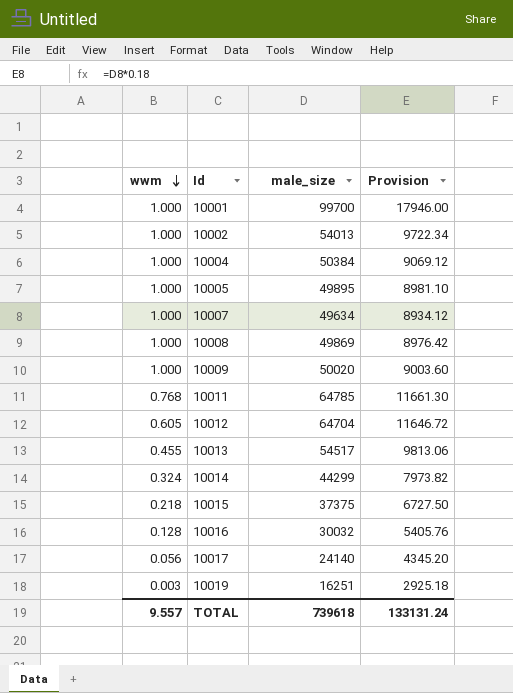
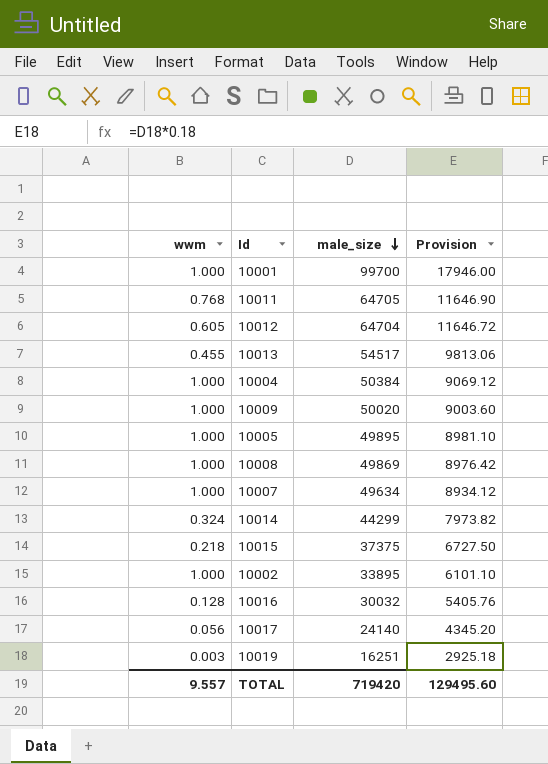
row order: wwm descending -> male_size descending
10011 | male_size: 64785 -> 64705
10011 | Provision: 11661.30 -> 11646.90
10002 | male_size: 54013 -> 33895
10002 | Provision: 9722.34 -> 6101.10
TOTAL | male_size: 739618 -> 719420
TOTAL | Provision: 133131.24 -> 129495.60

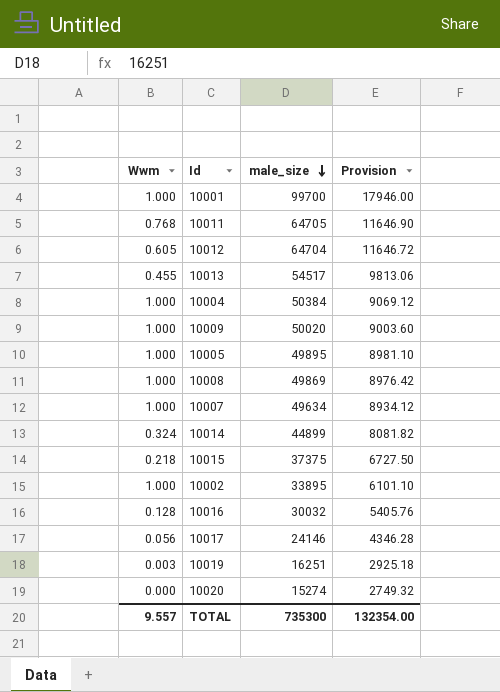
column name: wwm -> Wwm
10014 | male_size: 44299 -> 44899
10014 | Provision: 7973.82 -> 8081.82
10017 | male_size: 24140 -> 24146
10017 | Provision: 4345.20 -> 4346.28
row 10020: none -> 0.000 | 15274 | 2749.32
TOTAL | male_size: 719420 -> 735300
TOTAL | Provision: 129495.60 -> 132354.00

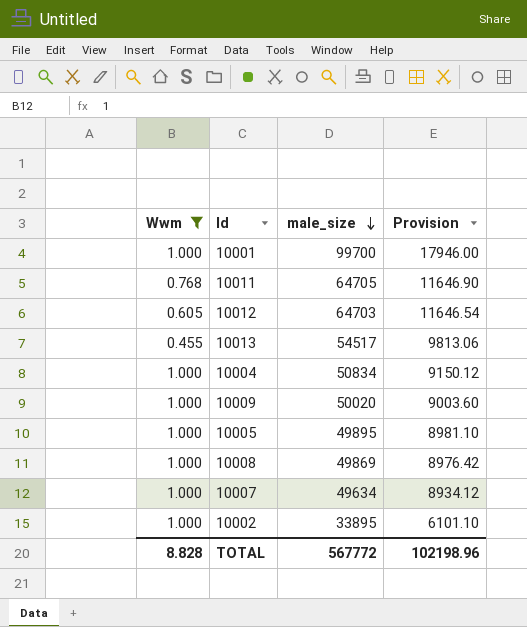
filter: none -> Wwm >= 0.455
10012 | male_size: 64704 -> 64703
10012 | Provision: 11646.72 -> 11646.54
10004 | male_size: 50384 -> 50834
10004 | Provision: 9069.12 -> 9150.12
TOTAL | Wwm: 9.557 -> 8.828
TOTAL | male_size: 735300 -> 567772
TOTAL | Provision: 132354.00 -> 102198.96

